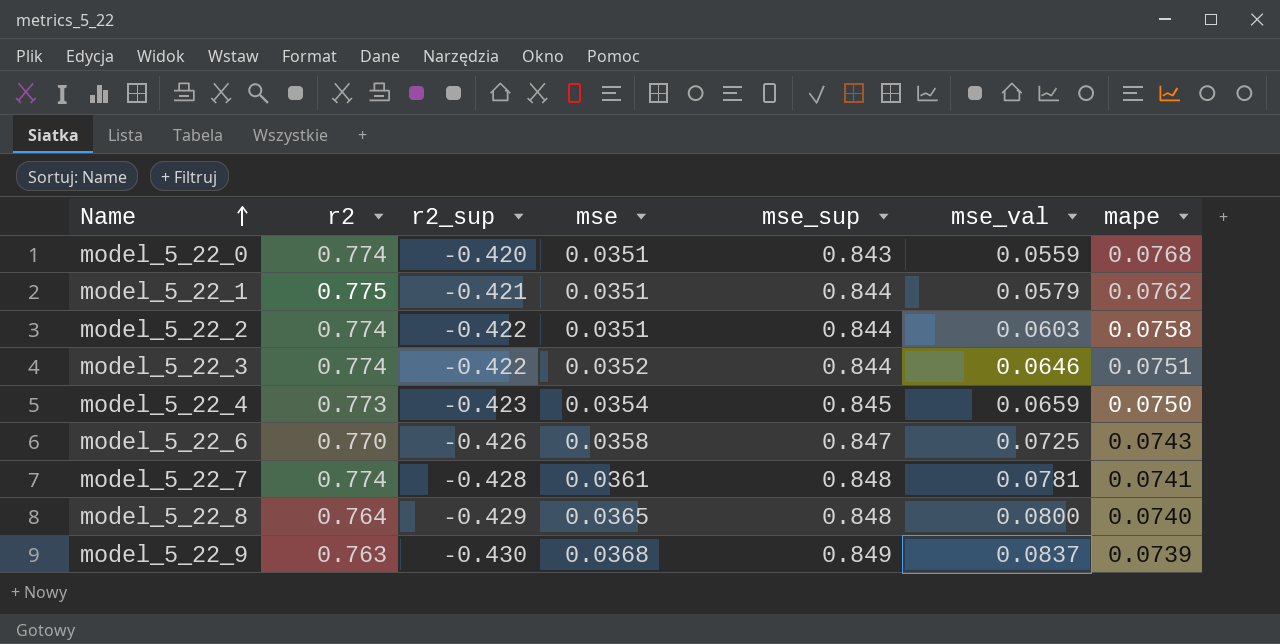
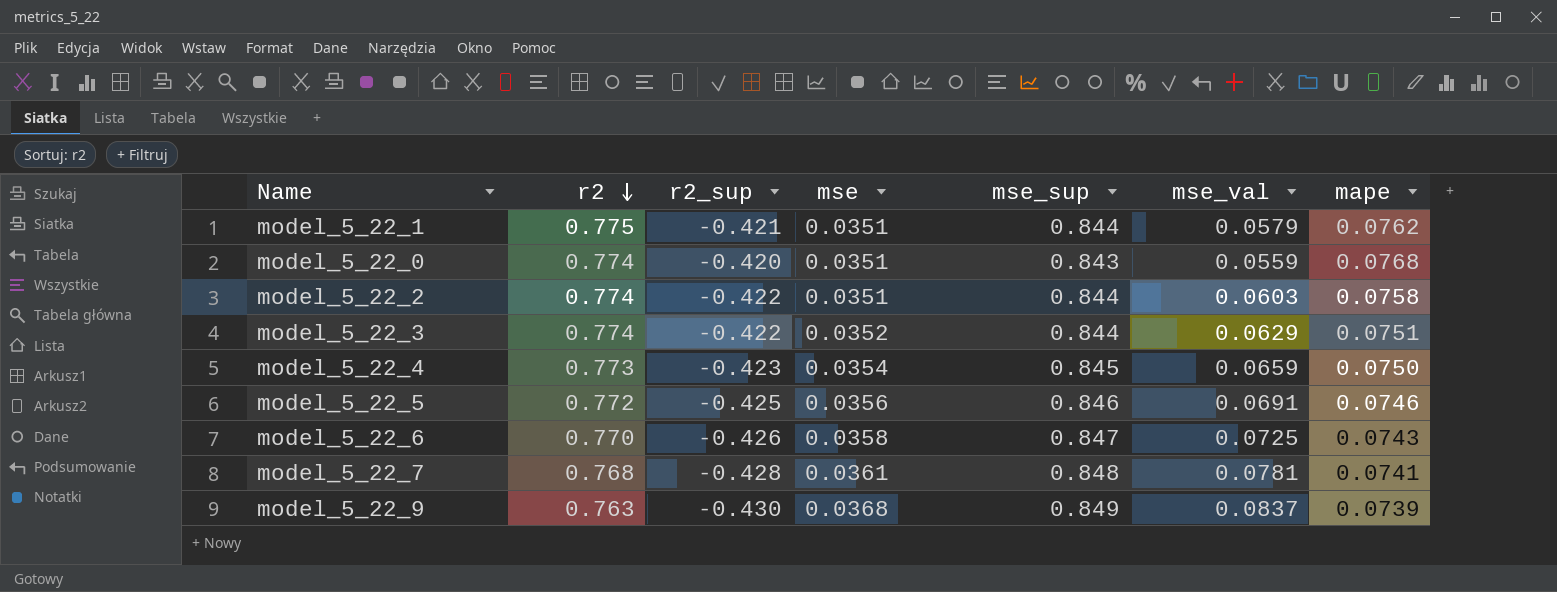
row order: Name ascending -> r2 descending
row model_5_22_8: 0.764 | -0.429 | 0.0365 | 0.848 | 0.0800 | 0.0740 -> none
model_5_22_3 | mse_val: 0.0646 -> 0.0629
row model_5_22_5: none -> 0.772 | -0.425 | 0.0356 | 0.846 | 0.0691 | 0.0746
model_5_22_7 | r2: 0.774 -> 0.768

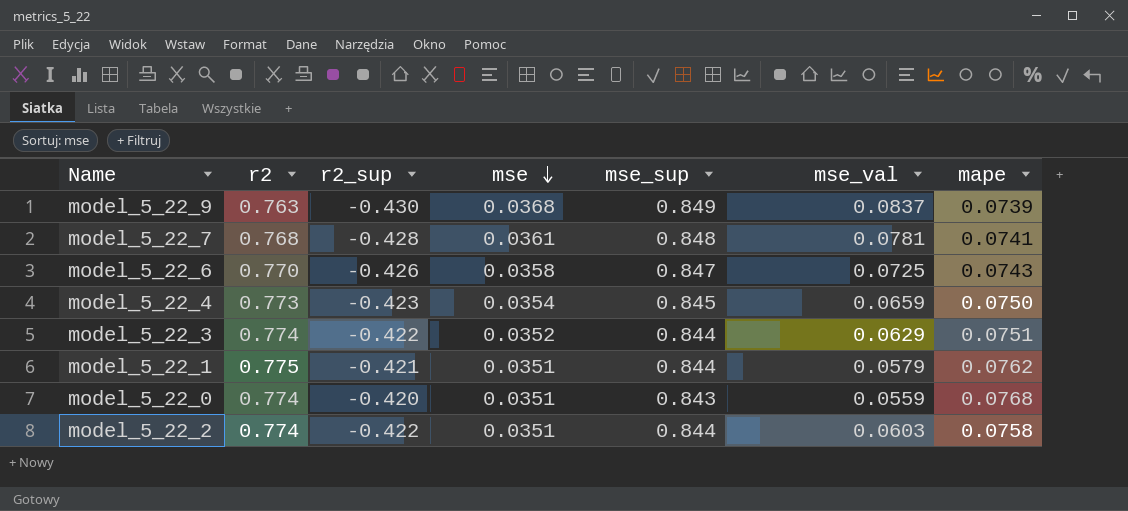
row order: r2 descending -> mse descending
row model_5_22_5: 0.772 | -0.425 | 0.0356 | 0.846 | 0.0691 | 0.0746 -> none

